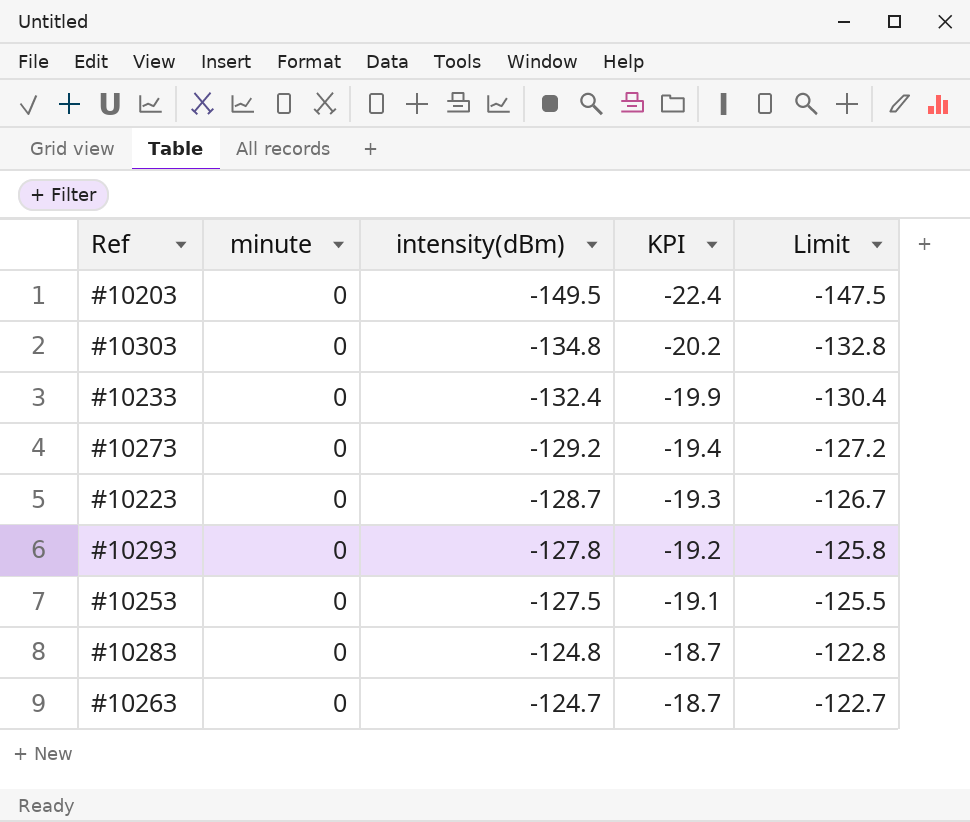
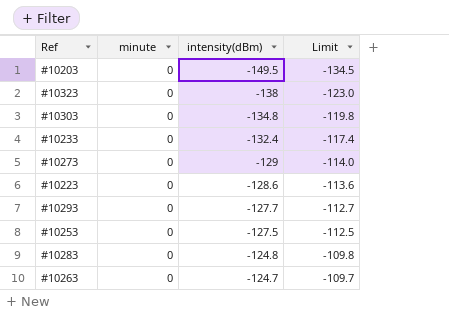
column KPI | formula: [intensity(dBm)] * 0.15 -> none
column Limit | formula: [intensity(dBm)] + 2 -> [intensity(dBm)] + 15
row #10323: none -> 0 | -138 | -123.0
#10273 | intensity(dBm): -129.2 -> -129
#10223 | intensity(dBm): -128.7 -> -128.6
#10293 | intensity(dBm): -127.8 -> -127.7

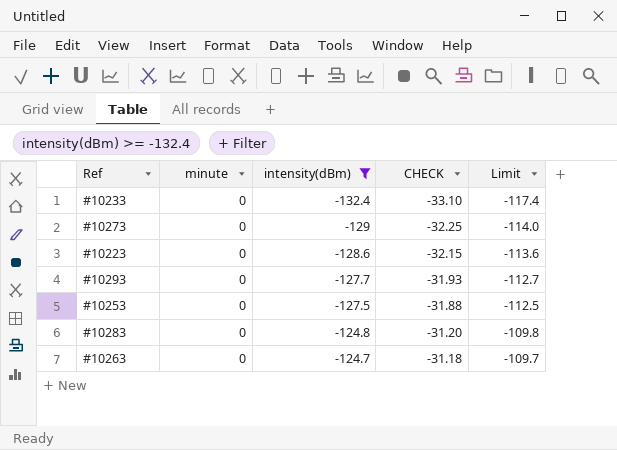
filter: none -> intensity(dBm) >= -132.4
column CHECK | formula: none -> [intensity(dBm)] * 0.25

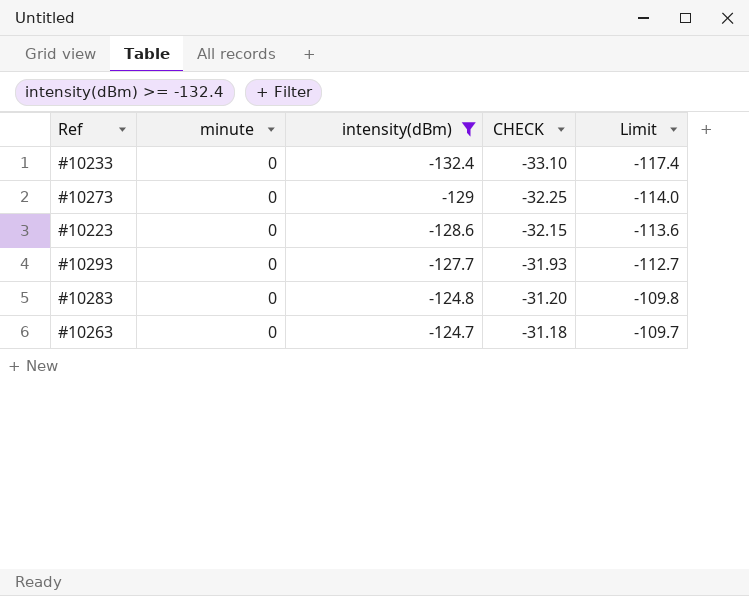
row #10253: 0 | -127.5 | -31.88 | -112.5 -> none

